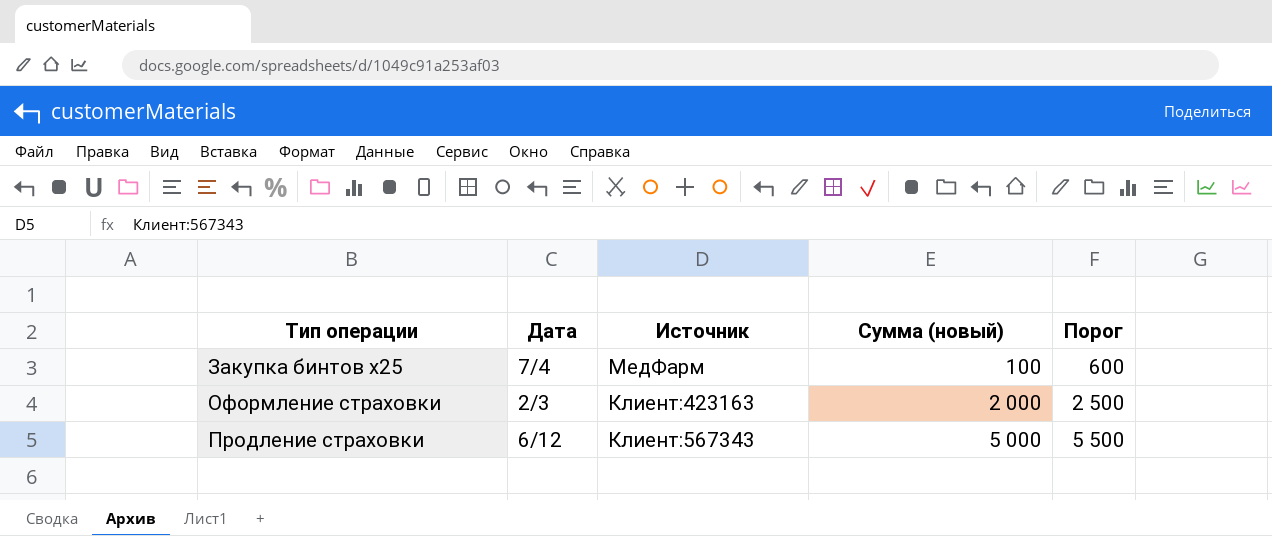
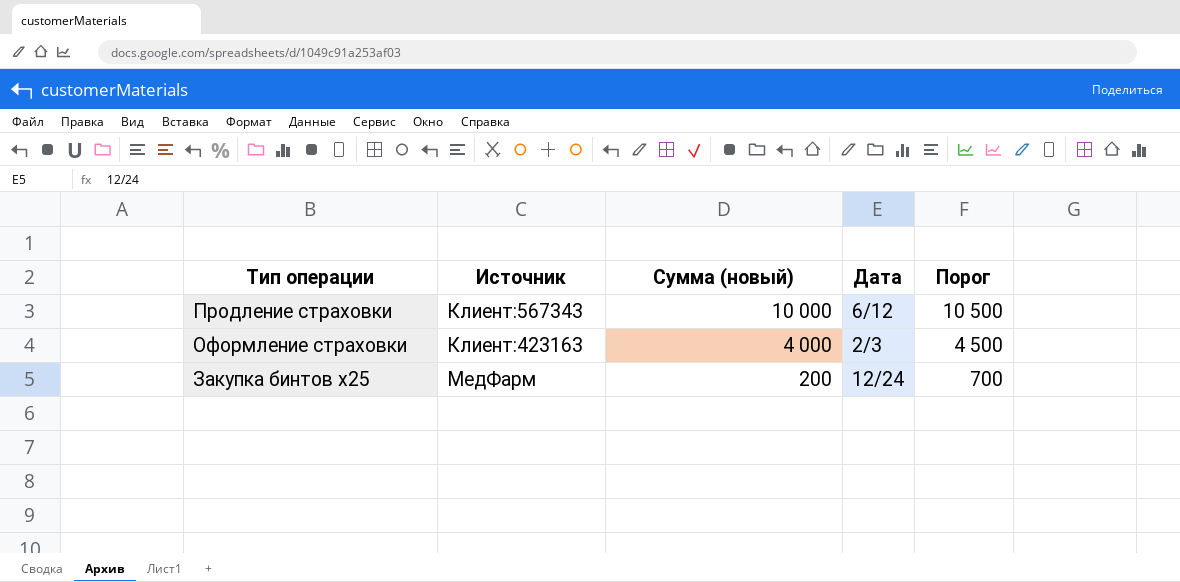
row order: Тип операции ascending -> Тип операции descending
column Дата | position: 2 -> 4
Продление страховки | Сумма (новый): 5 000 -> 10 000
Продление страховки | Порог: 5 500 -> 10 500
Оформление страховки | Сумма (новый): 2 000 -> 4 000
Оформление страховки | Порог: 2 500 -> 4 500
Закупка бинтов x25 | Сумма (новый): 100 -> 200
Закупка бинтов x25 | Дата: 7/4 -> 12/24
Закупка бинтов x25 | Порог: 600 -> 700

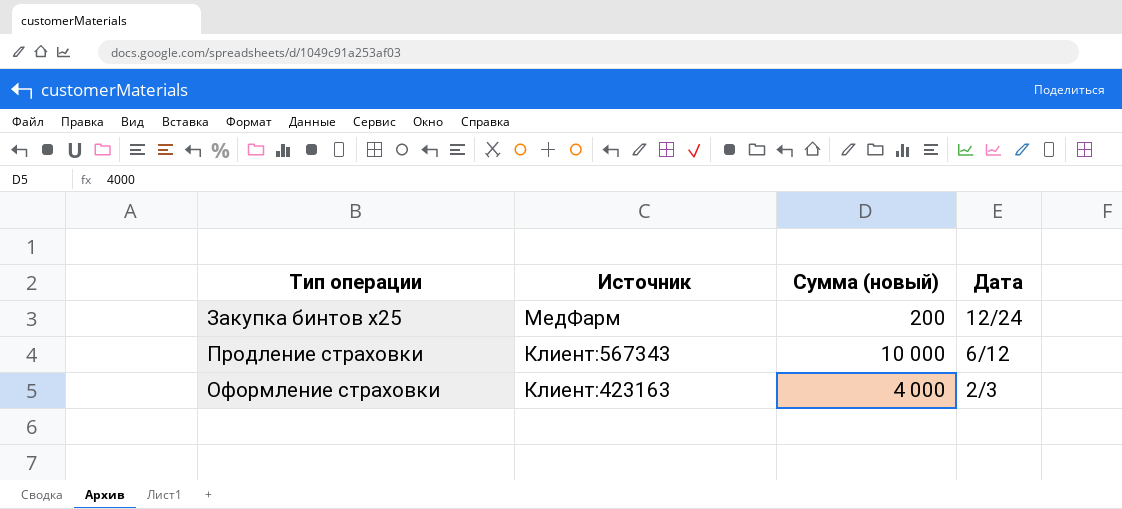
row order: Тип операции descending -> Источник descending
column Порог | formula: [Сумма (новый)] + 500 -> none

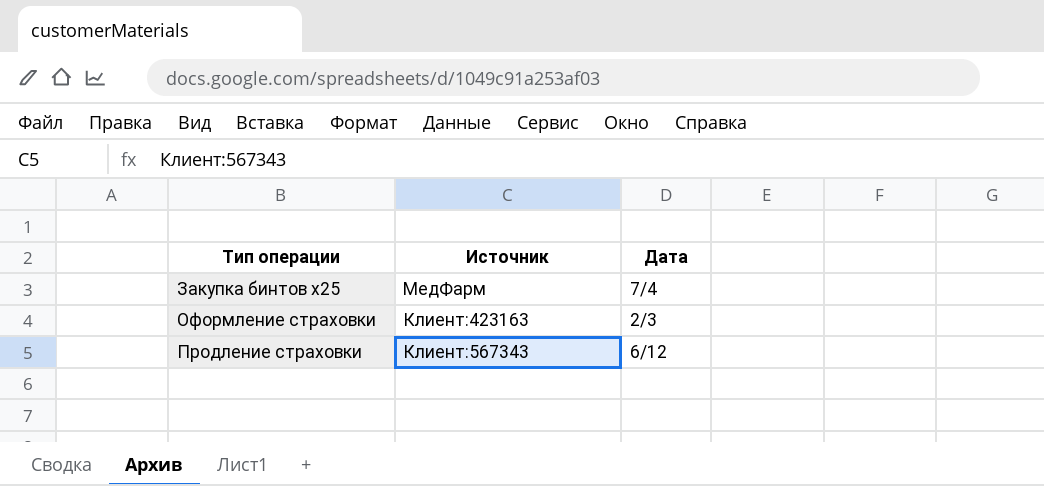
row order: Источник descending -> Тип операции ascending
column Сумма (новый) | position: 3 -> none
Закупка бинтов x25 | Дата: 12/24 -> 7/4

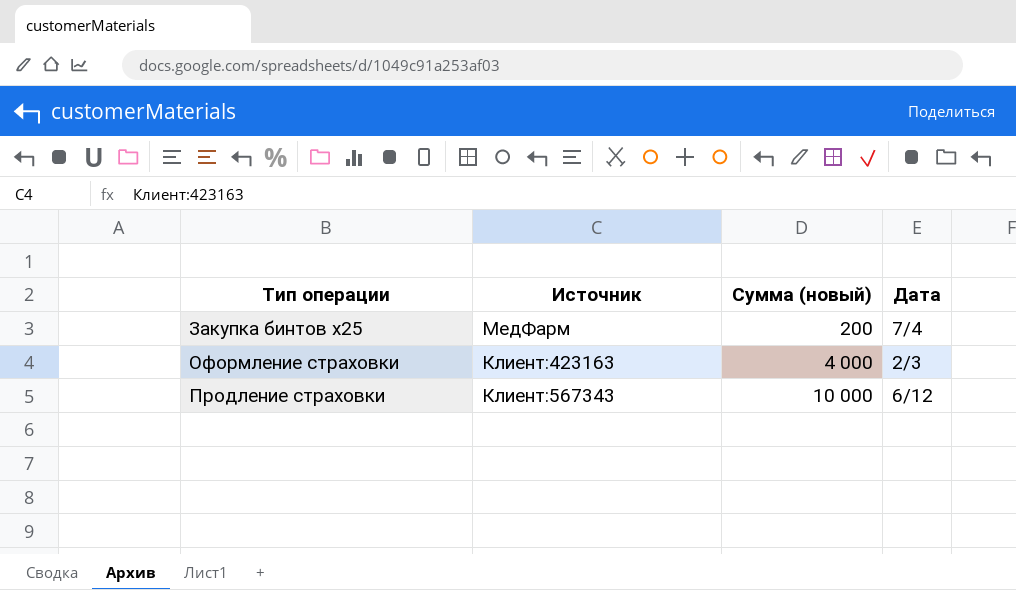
column Сумма (новый) | position: none -> 3

